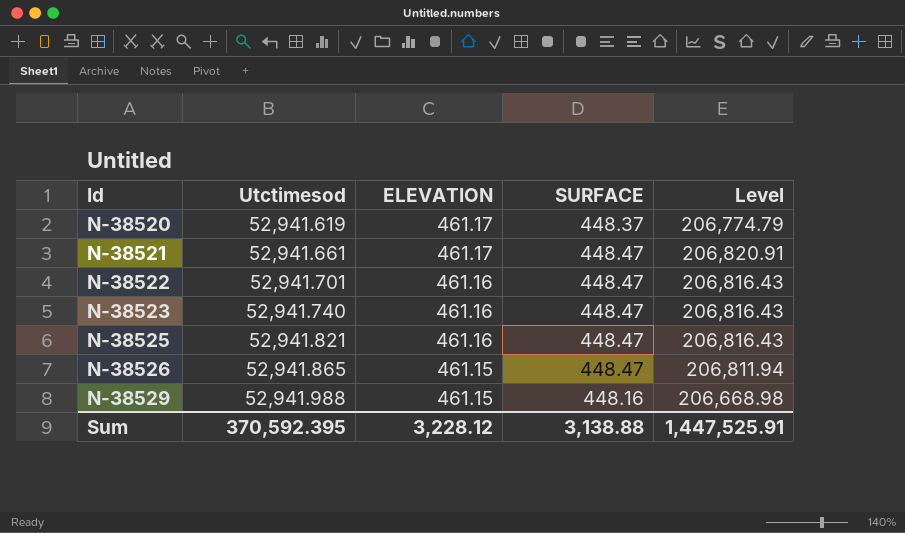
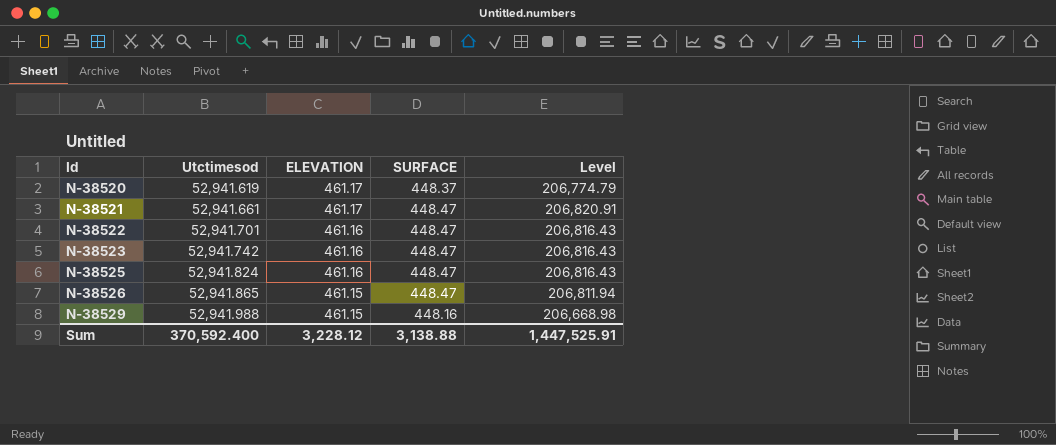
N-38523 | Utctimesod: 52,941.740 -> 52,941.742
N-38525 | Utctimesod: 52,941.821 -> 52,941.824
Sum | Utctimesod: 370,592.395 -> 370,592.400

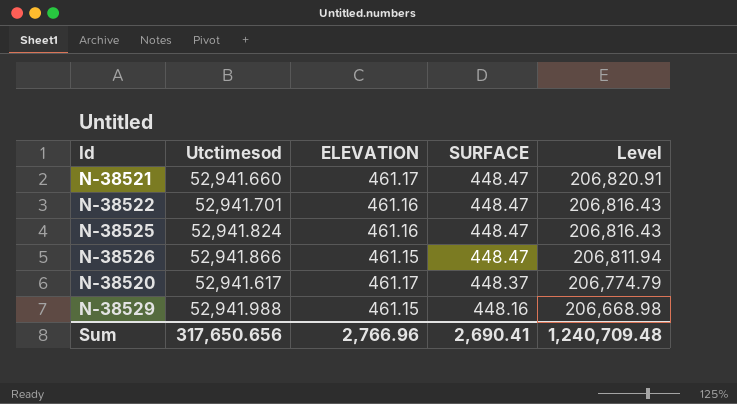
row order: Id ascending -> SURFACE descending
row N-38523: 52,941.742 | 461.16 | 448.47 | 206,816.43 -> none
N-38521 | Utctimesod: 52,941.661 -> 52,941.660
N-38526 | Utctimesod: 52,941.865 -> 52,941.866
N-38520 | Utctimesod: 52,941.619 -> 52,941.617
Sum | Utctimesod: 370,592.400 -> 317,650.656
Sum | ELEVATION: 3,228.12 -> 2,766.96
Sum | SURFACE: 3,138.88 -> 2,690.41
Sum | Level: 1,447,525.91 -> 1,240,709.48

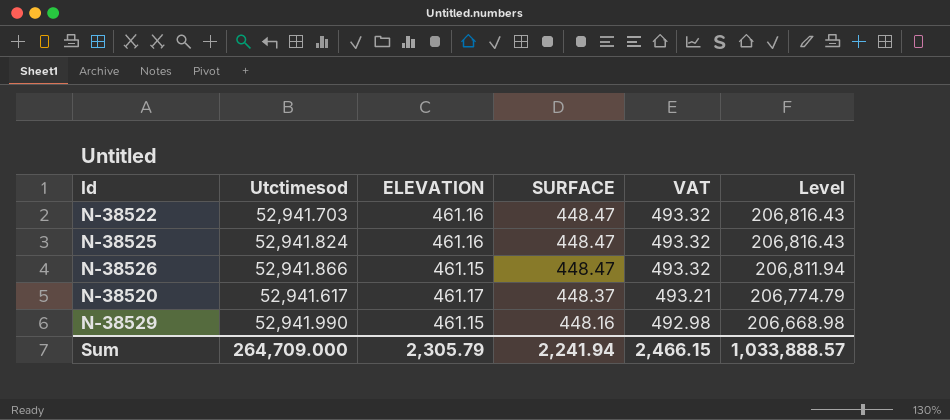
column VAT | formula: none -> [SURFACE] * 1.1
row N-38521: 52,941.660 | 461.17 | 448.47 | 206,820.91 -> none
N-38522 | Utctimesod: 52,941.701 -> 52,941.703
N-38529 | Utctimesod: 52,941.988 -> 52,941.990
Sum | Utctimesod: 317,650.656 -> 264,709.000
Sum | ELEVATION: 2,766.96 -> 2,305.79
Sum | SURFACE: 2,690.41 -> 2,241.94
Sum | Level: 1,240,709.48 -> 1,033,888.57

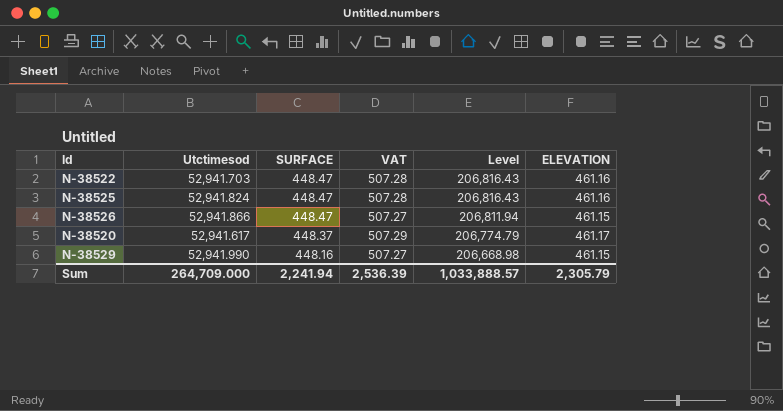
column VAT | formula: [SURFACE] * 1.1 -> [ELEVATION] * 1.1
column ELEVATION | position: 3 -> 6
Sum | VAT: 2,466.15 -> 2,536.39

